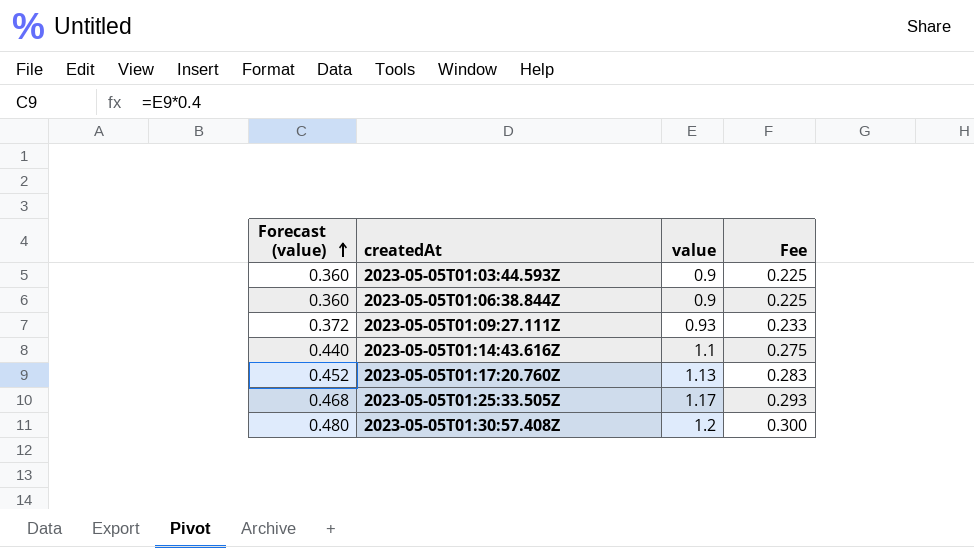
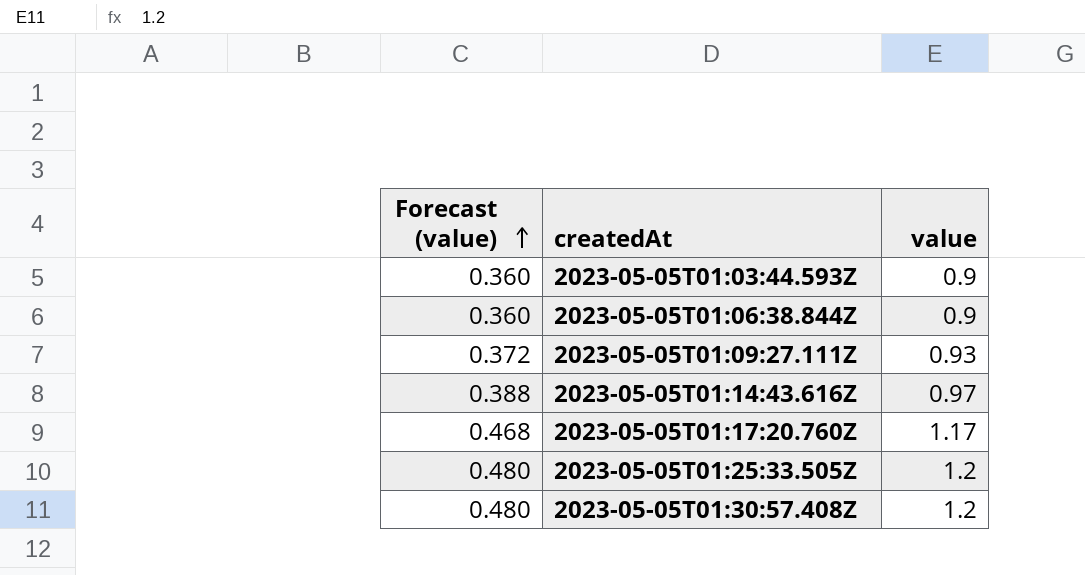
column Fee | formula: [value] * 0.25 -> none
2023-05-05T01:14:43.616Z | Forecast (value): 0.440 -> 0.388
2023-05-05T01:14:43.616Z | value: 1.1 -> 0.97
2023-05-05T01:17:20.760Z | Forecast (value): 0.452 -> 0.468
2023-05-05T01:17:20.760Z | value: 1.13 -> 1.17
2023-05-05T01:25:33.505Z | Forecast (value): 0.468 -> 0.480
2023-05-05T01:25:33.505Z | value: 1.17 -> 1.2

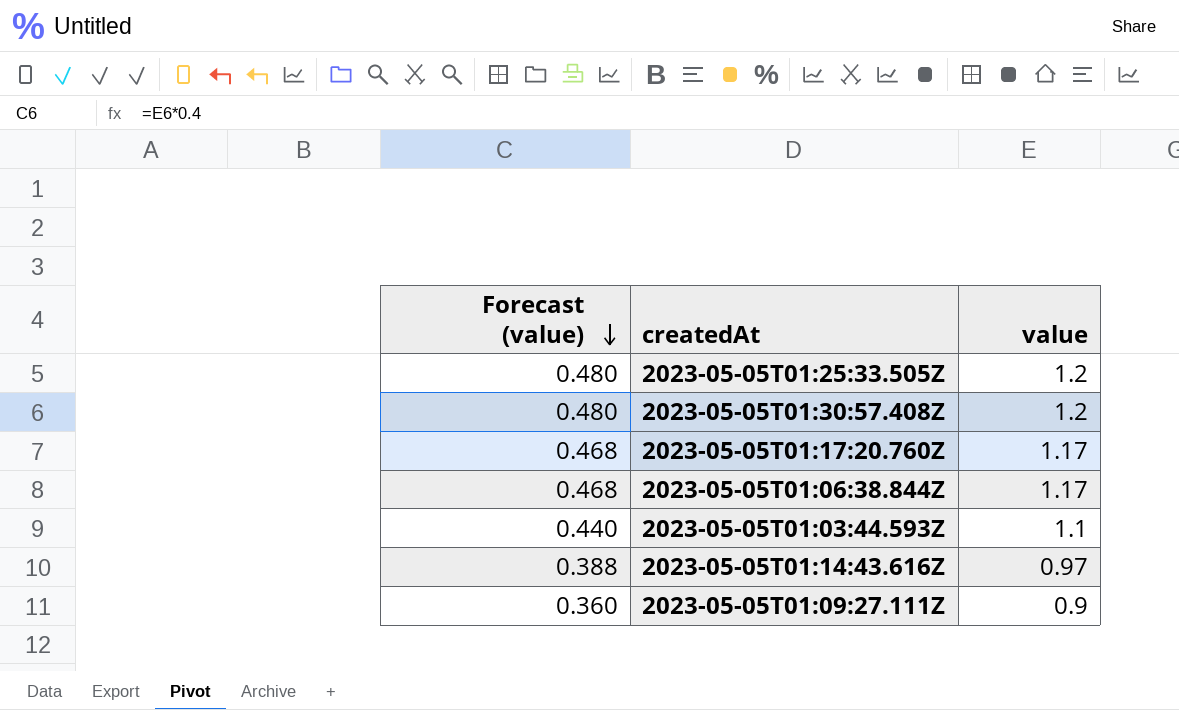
row order: Forecast (value) ascending -> Forecast (value) descending
2023-05-05T01:06:38.844Z | Forecast (value): 0.360 -> 0.468
2023-05-05T01:06:38.844Z | value: 0.9 -> 1.17
2023-05-05T01:03:44.593Z | Forecast (value): 0.360 -> 0.440
2023-05-05T01:03:44.593Z | value: 0.9 -> 1.1
2023-05-05T01:09:27.111Z | Forecast (value): 0.372 -> 0.360
2023-05-05T01:09:27.111Z | value: 0.93 -> 0.9

